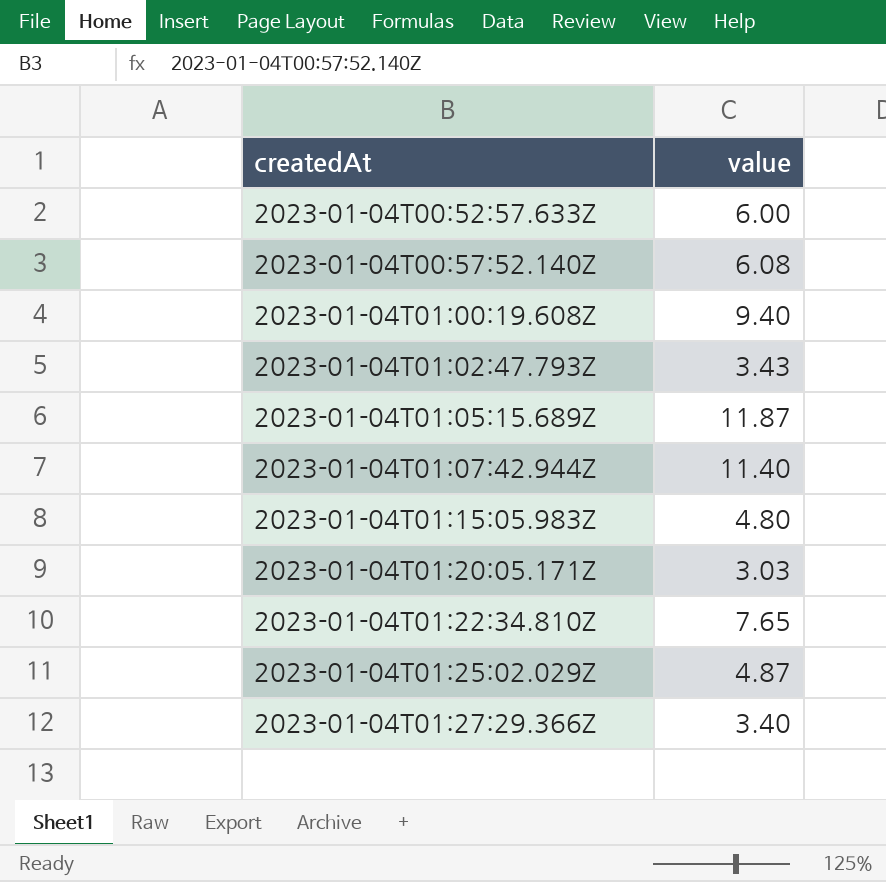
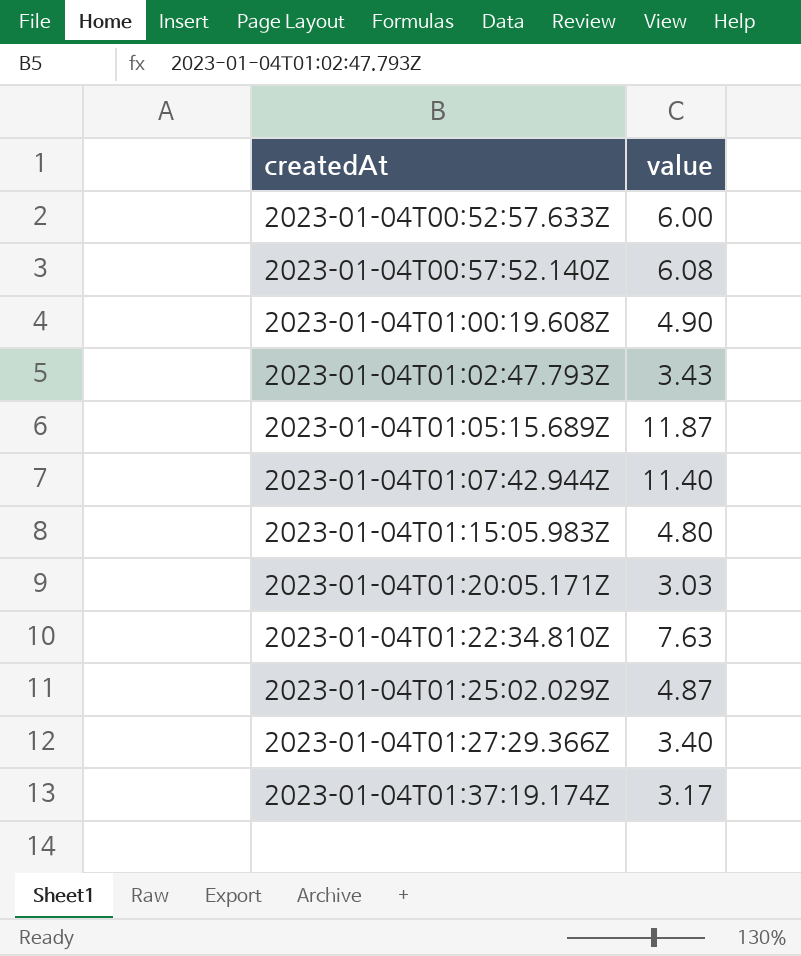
2023-01-04T01:00:19.608Z | value: 9.40 -> 4.90
2023-01-04T01:22:34.810Z | value: 7.65 -> 7.63
row 2023-01-04T01:37:19.174Z: none -> 3.17

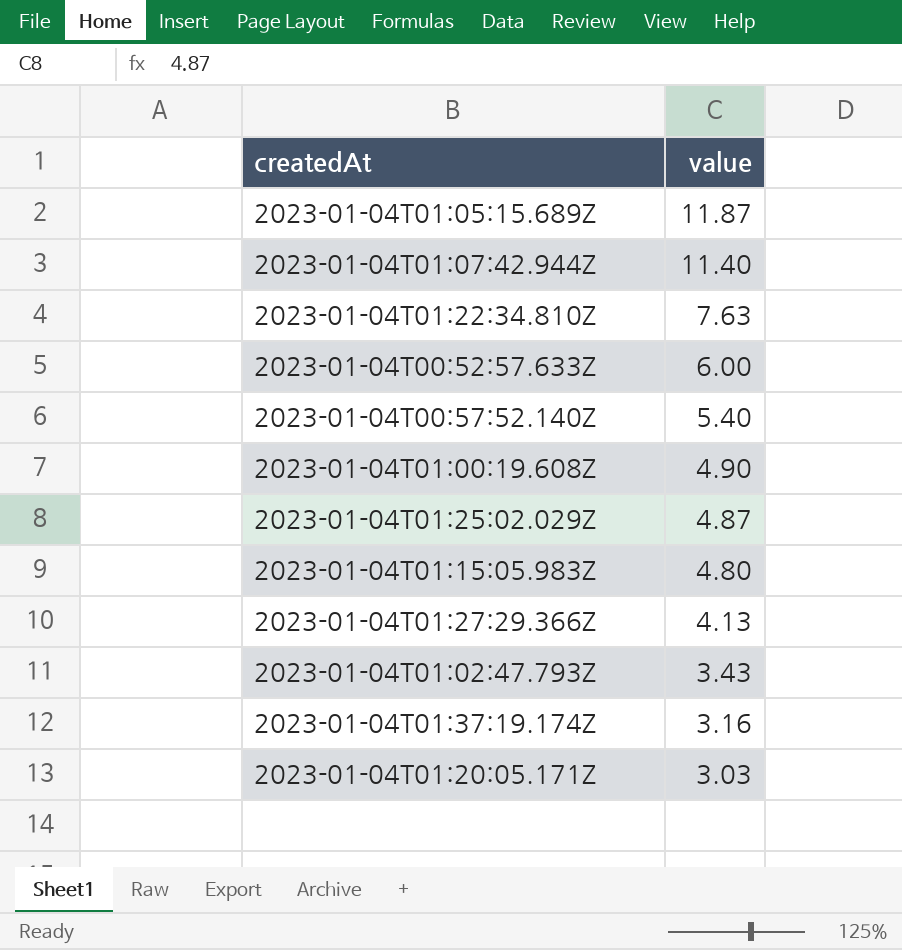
row order: createdAt ascending -> value descending
2023-01-04T00:57:52.140Z | value: 6.08 -> 5.40
2023-01-04T01:27:29.366Z | value: 3.40 -> 4.13
2023-01-04T01:37:19.174Z | value: 3.17 -> 3.16

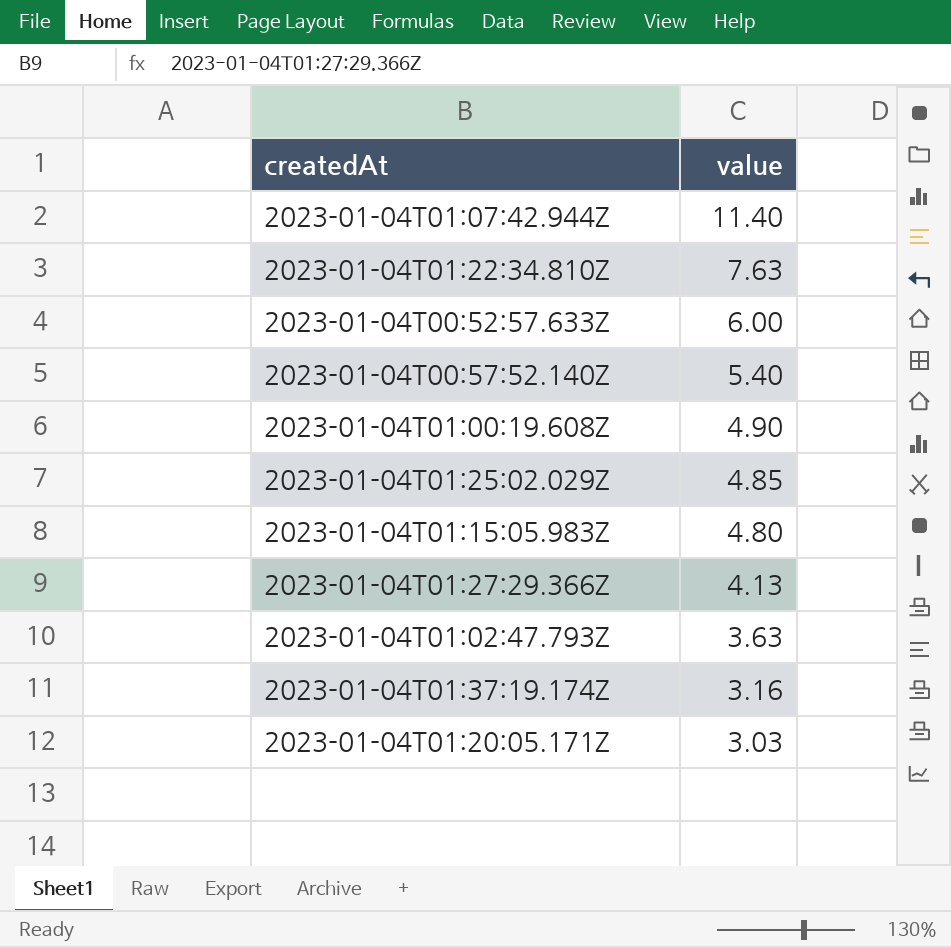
row 2023-01-04T01:05:15.689Z: 11.87 -> none
2023-01-04T01:25:02.029Z | value: 4.87 -> 4.85
2023-01-04T01:02:47.793Z | value: 3.43 -> 3.63

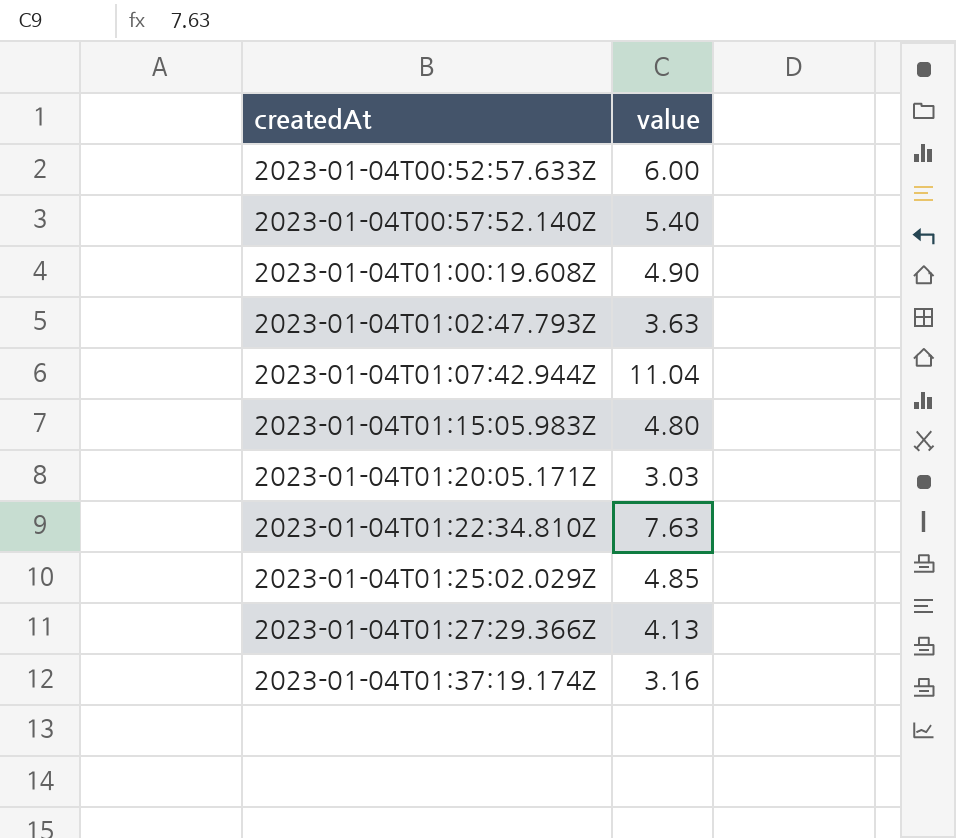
row order: value descending -> createdAt ascending
2023-01-04T01:07:42.944Z | value: 11.40 -> 11.04

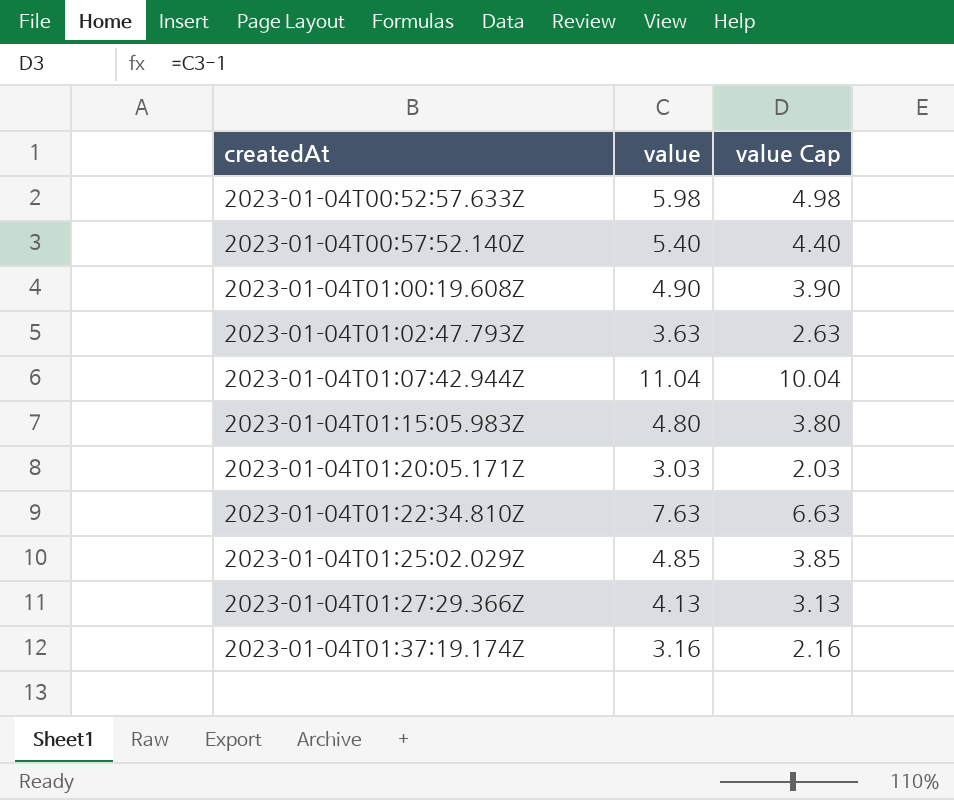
column value Cap | formula: none -> [value] - 1
2023-01-04T00:52:57.633Z | value: 6.00 -> 5.98

